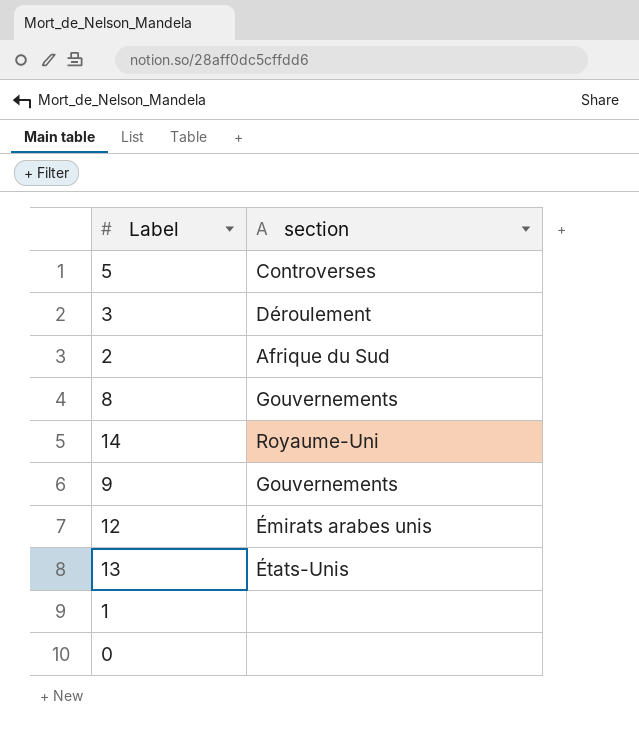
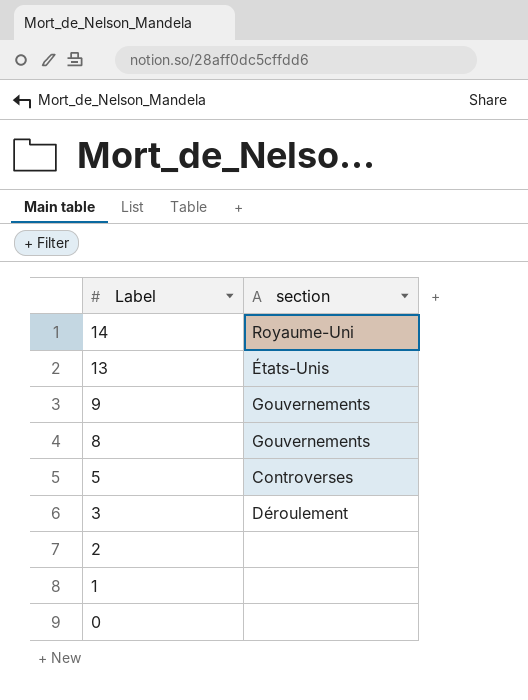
row order: none -> Label descending
row 12: Émirats arabes unis -> none
2 | section: Afrique du Sud -> none

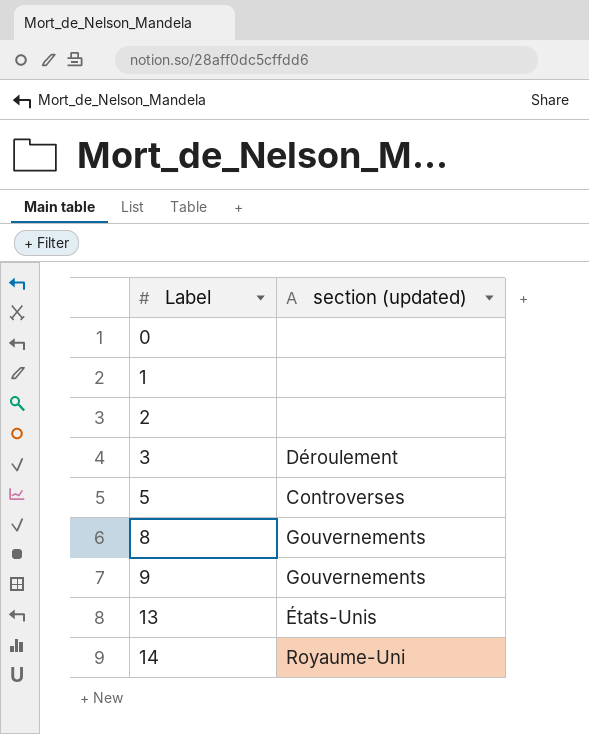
row order: Label descending -> Label ascending
column name: section -> section (updated)

